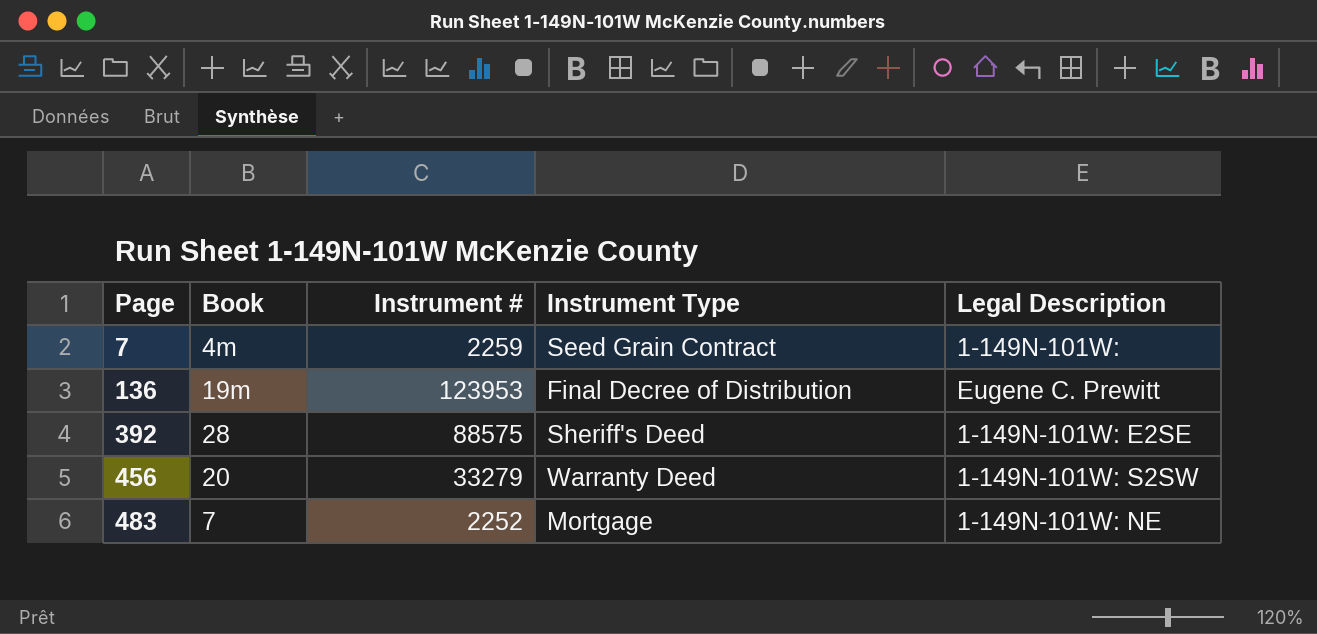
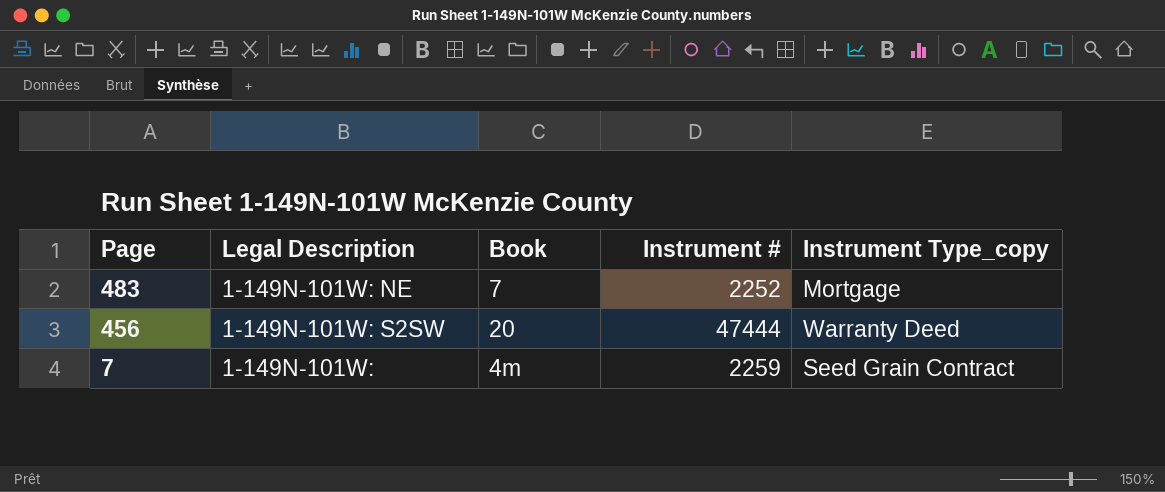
row order: Page ascending -> Page descending
column Legal Description | position: 5 -> 2
column name: Instrument Type -> Instrument Type_copy
row 136: 19m | 123953 | Final Decree of Distribution | Eugene C. Prewitt -> none
row 392: 28 | 88575 | Sheriff's Deed | 1-149N-101W: E2SE -> none
456 | Instrument #: 33279 -> 47444

